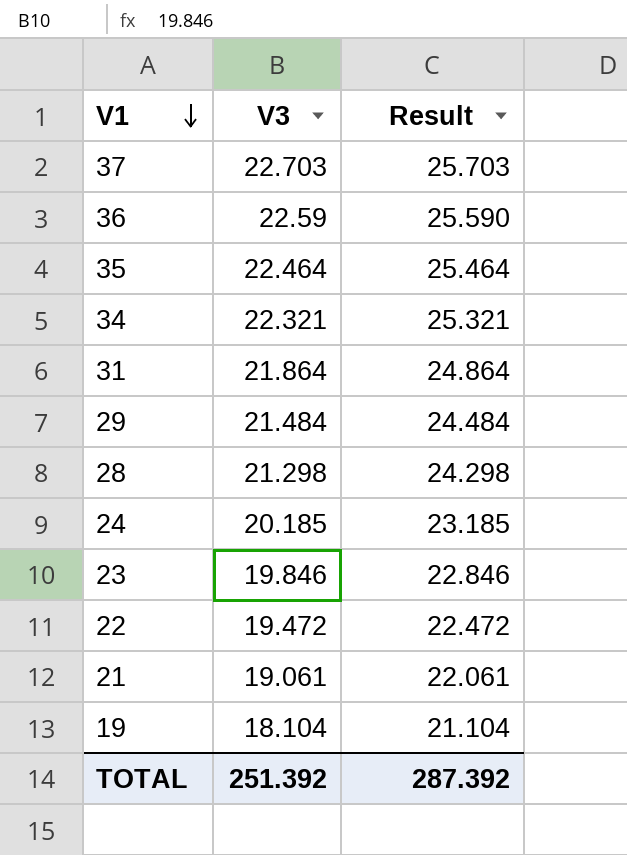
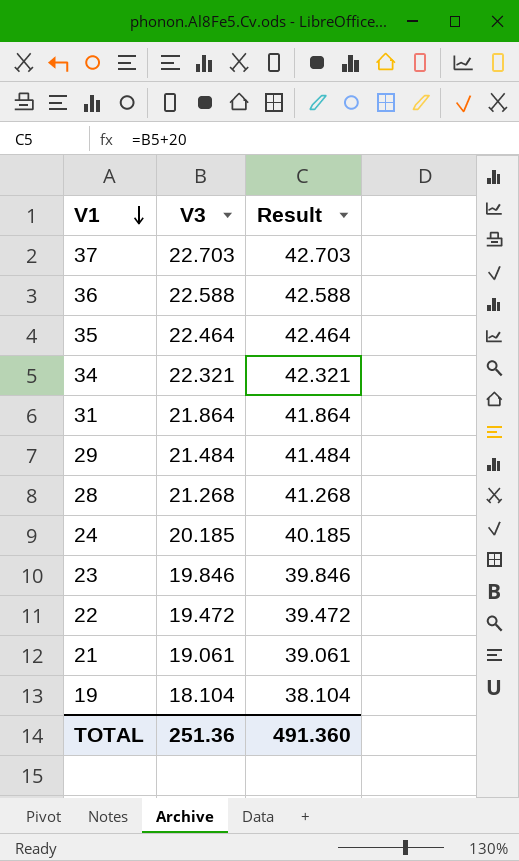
column Result | formula: [V3] + 3 -> [V3] + 20
36 | V3: 22.59 -> 22.588
28 | V3: 21.298 -> 21.268
TOTAL | V3: 251.392 -> 251.36
TOTAL | Result: 287.392 -> 491.360

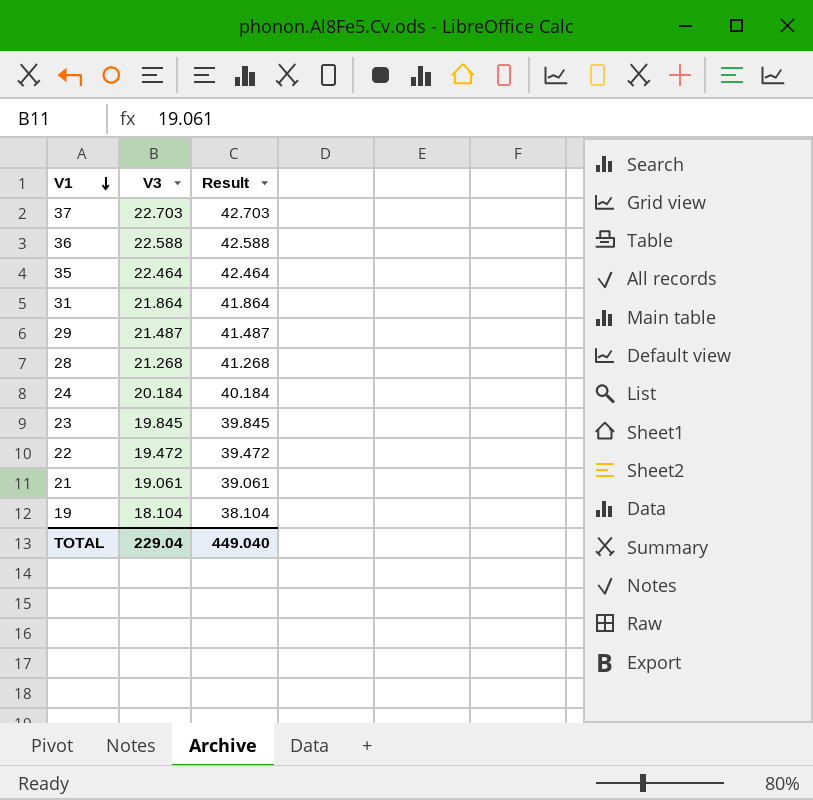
row 34: 22.321 | 42.321 -> none
29 | V3: 21.484 -> 21.487
29 | Result: 41.484 -> 41.487
24 | V3: 20.185 -> 20.184
24 | Result: 40.185 -> 40.184
23 | V3: 19.846 -> 19.845
23 | Result: 39.846 -> 39.845
TOTAL | V3: 251.36 -> 229.04
TOTAL | Result: 491.360 -> 449.040

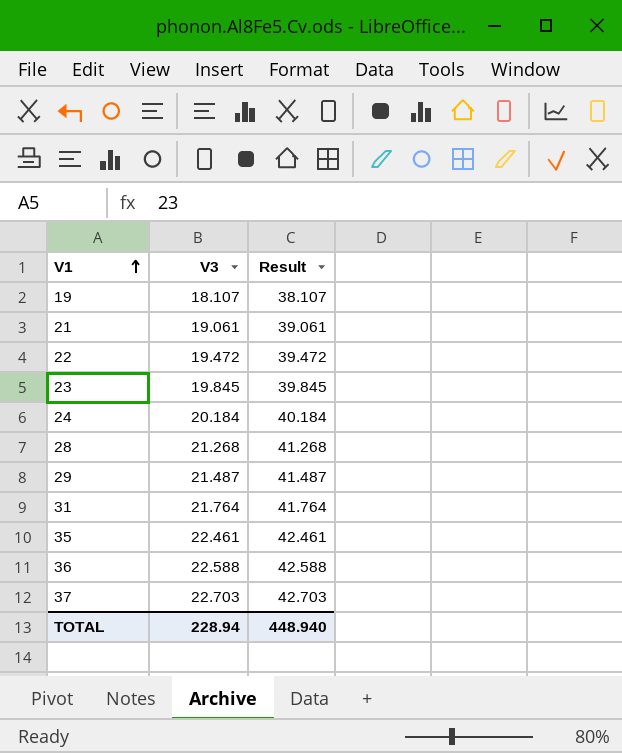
row order: V1 descending -> V1 ascending
19 | V3: 18.104 -> 18.107
19 | Result: 38.104 -> 38.107
31 | V3: 21.864 -> 21.764
31 | Result: 41.864 -> 41.764
35 | V3: 22.464 -> 22.461
35 | Result: 42.464 -> 42.461
TOTAL | V3: 229.04 -> 228.94
TOTAL | Result: 449.040 -> 448.940

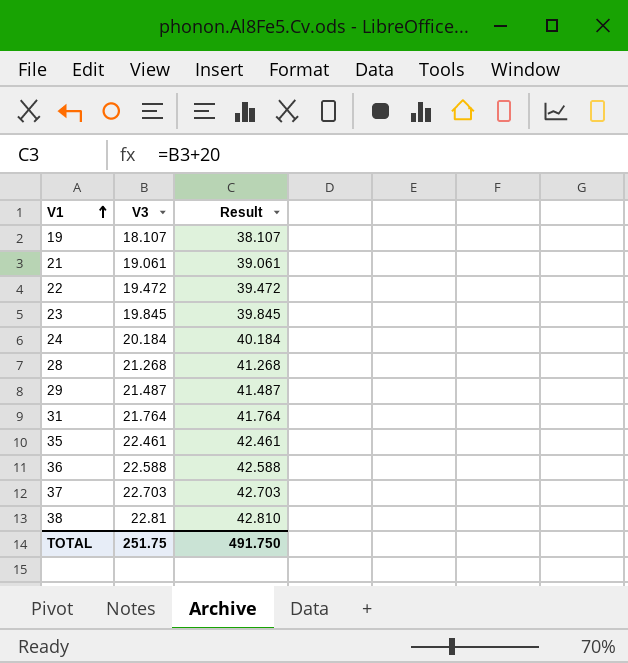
row 38: none -> 22.81 | 42.810
TOTAL | V3: 228.94 -> 251.75
TOTAL | Result: 448.940 -> 491.750

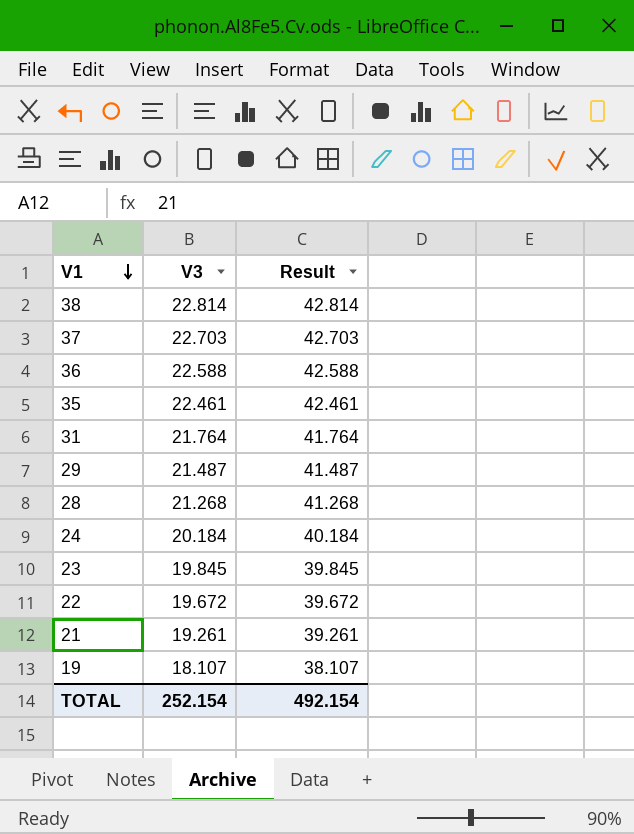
row order: V1 ascending -> V1 descending
38 | V3: 22.81 -> 22.814
38 | Result: 42.810 -> 42.814
22 | V3: 19.472 -> 19.672
22 | Result: 39.472 -> 39.672
21 | V3: 19.061 -> 19.261
21 | Result: 39.061 -> 39.261
TOTAL | V3: 251.75 -> 252.154
TOTAL | Result: 491.750 -> 492.154

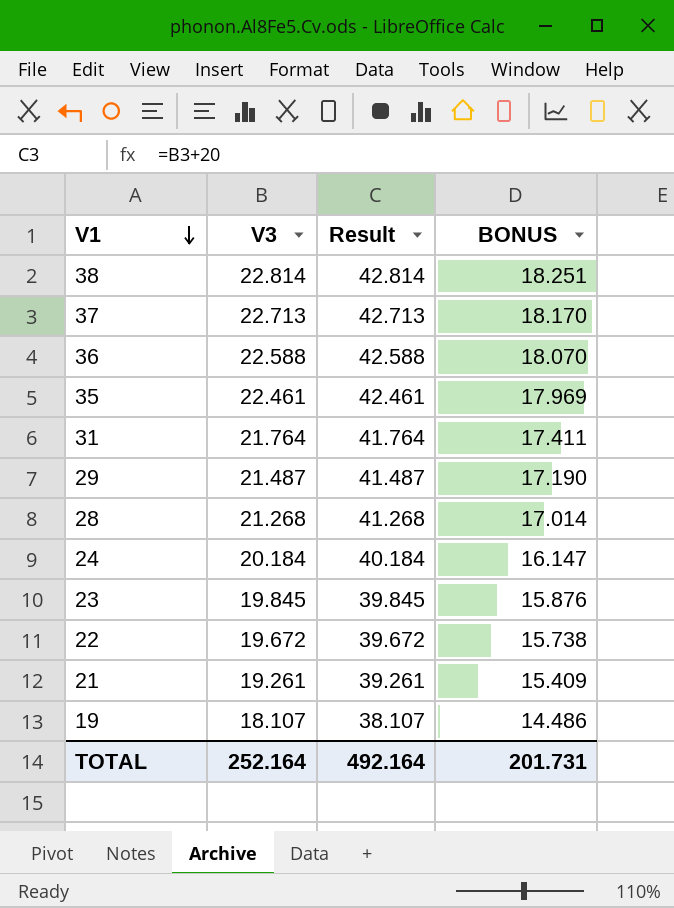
column BONUS | formula: none -> [V3] * 0.8
37 | V3: 22.703 -> 22.713
37 | Result: 42.703 -> 42.713
TOTAL | V3: 252.154 -> 252.164
TOTAL | Result: 492.154 -> 492.164

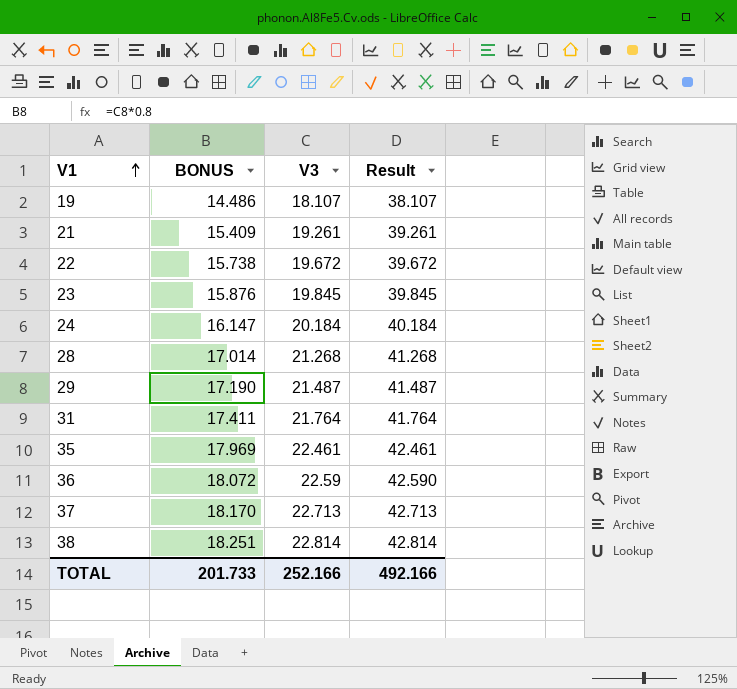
row order: V1 descending -> V1 ascending
column BONUS | position: 4 -> 2
36 | BONUS: 18.070 -> 18.072
36 | V3: 22.588 -> 22.59
36 | Result: 42.588 -> 42.590
TOTAL | BONUS: 201.731 -> 201.733
TOTAL | V3: 252.164 -> 252.166
TOTAL | Result: 492.164 -> 492.166

